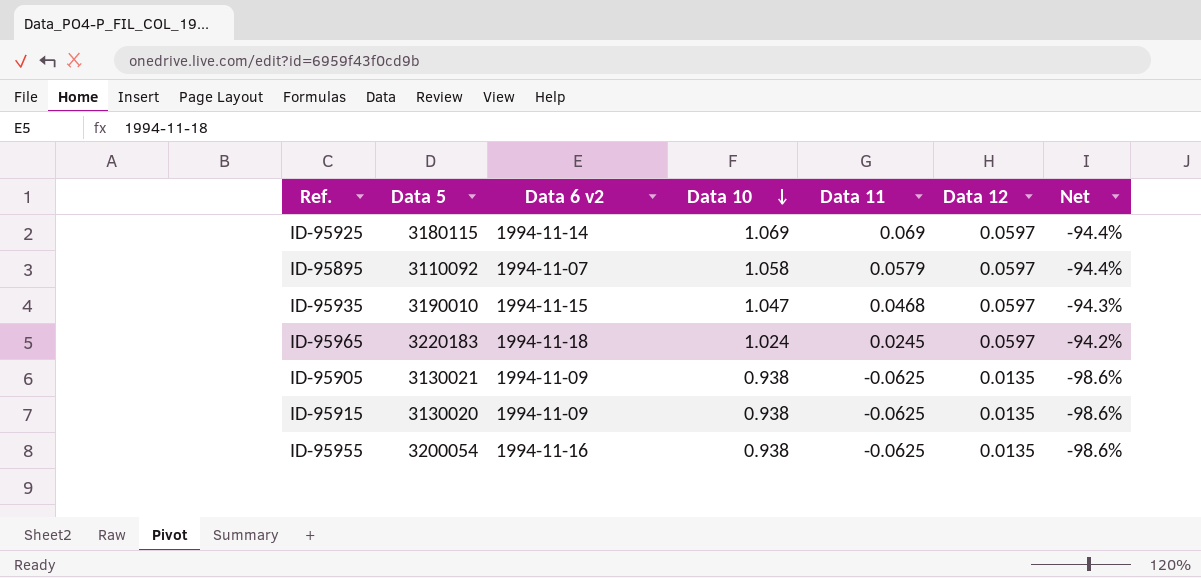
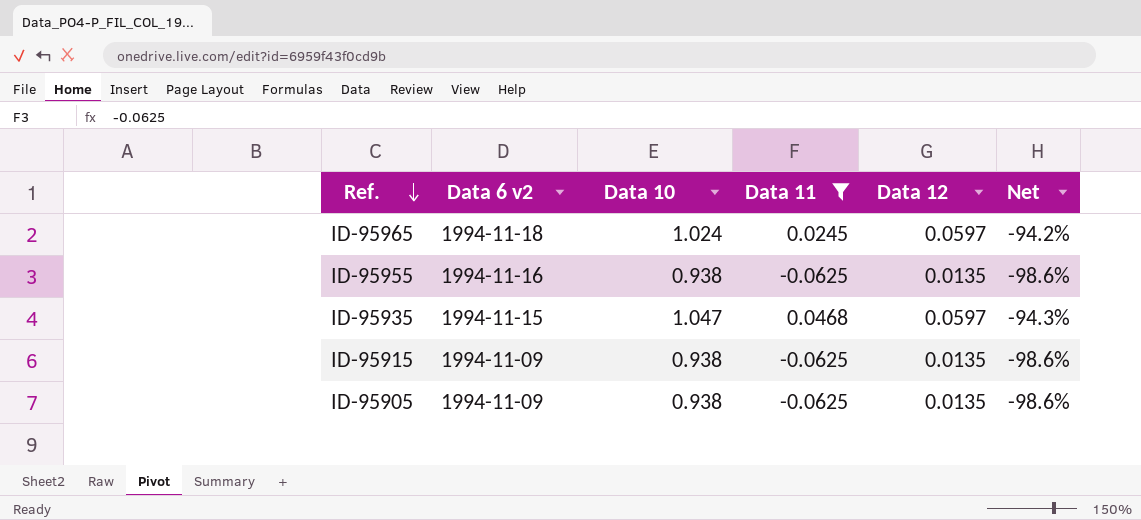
filter: none -> Data 11 <= 0.0468
row order: Data 10 descending -> Ref. descending
column Data 5 | position: 2 -> none

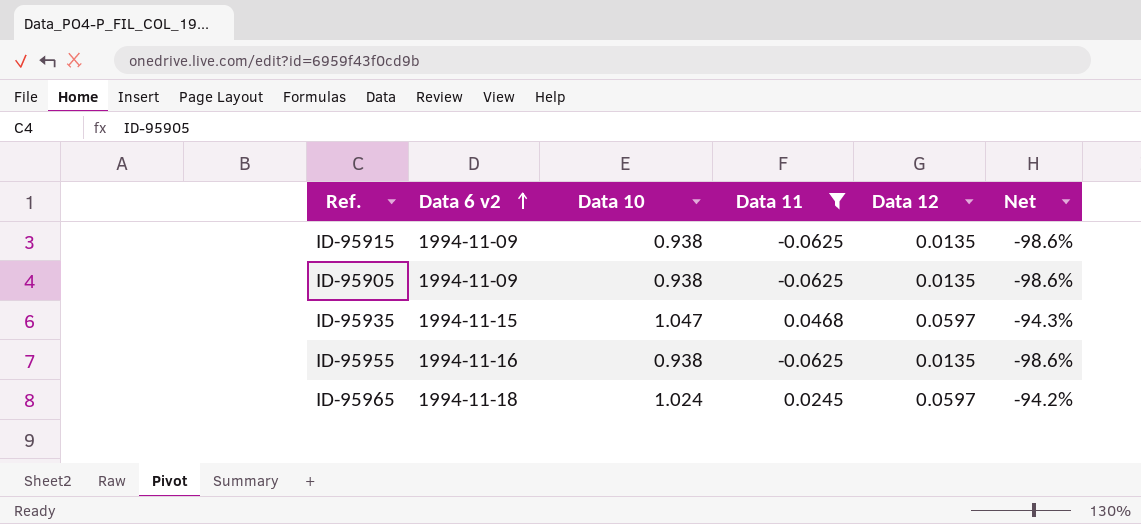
row order: Ref. descending -> Data 6 v2 ascending

